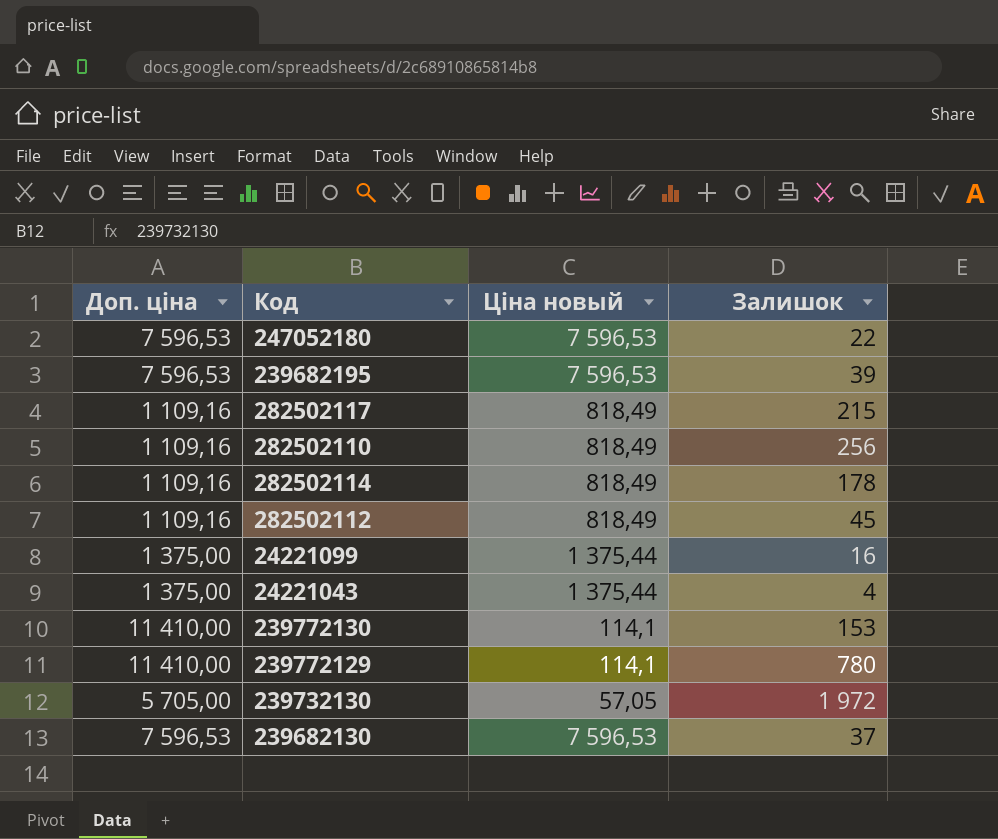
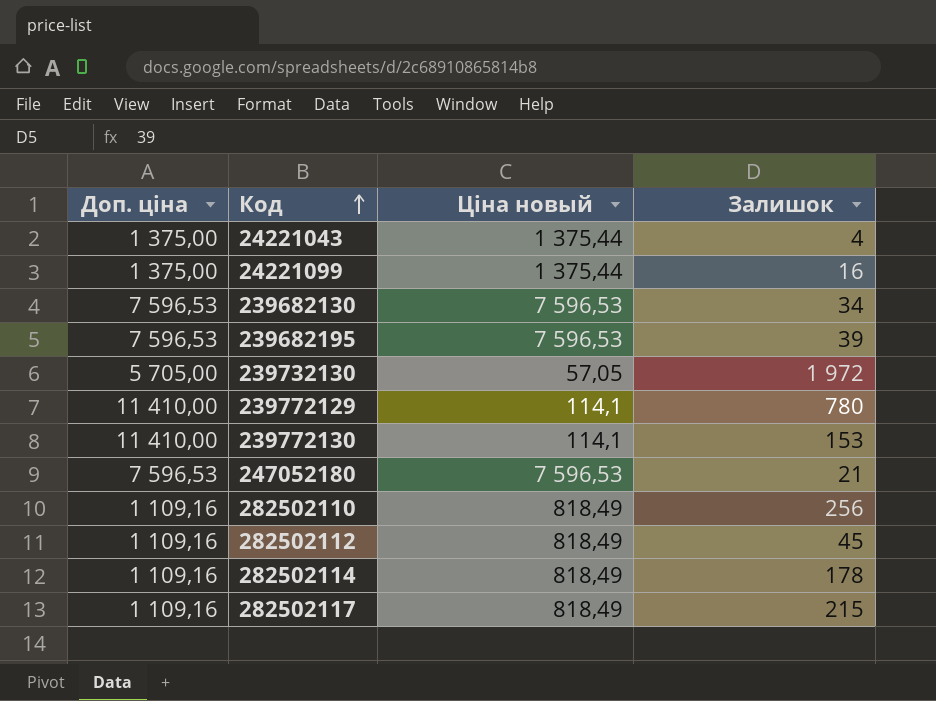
row order: none -> Код ascending
239682130 | Залишок: 37 -> 34
247052180 | Залишок: 22 -> 21

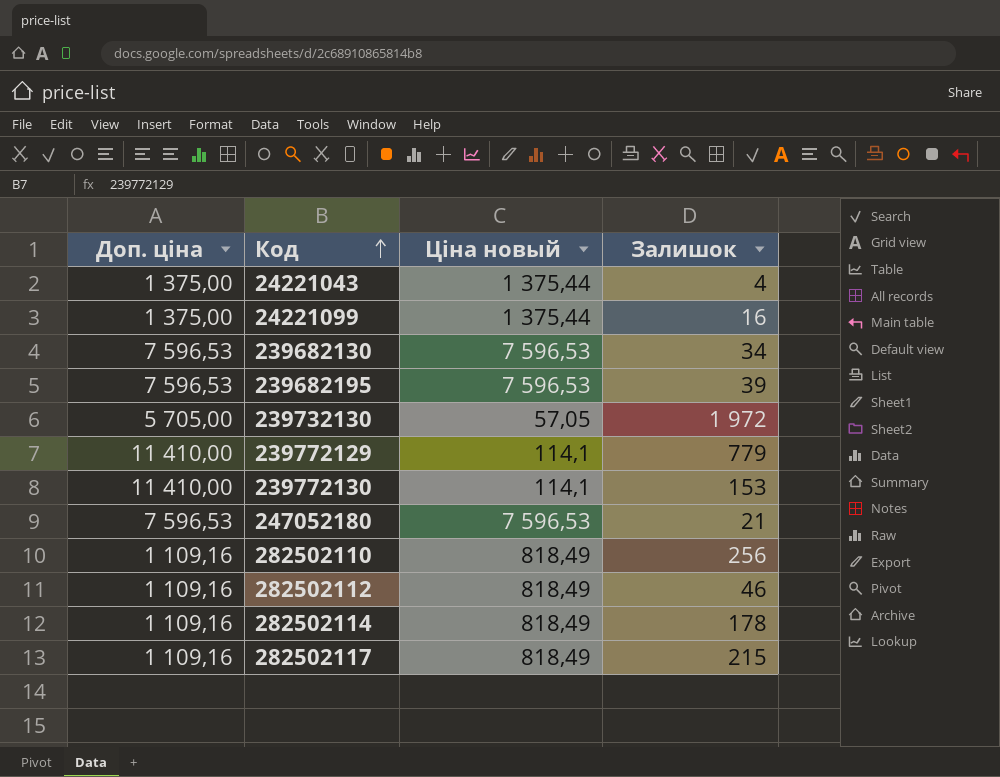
239772129 | Залишок: 780 -> 779
282502112 | Залишок: 45 -> 46

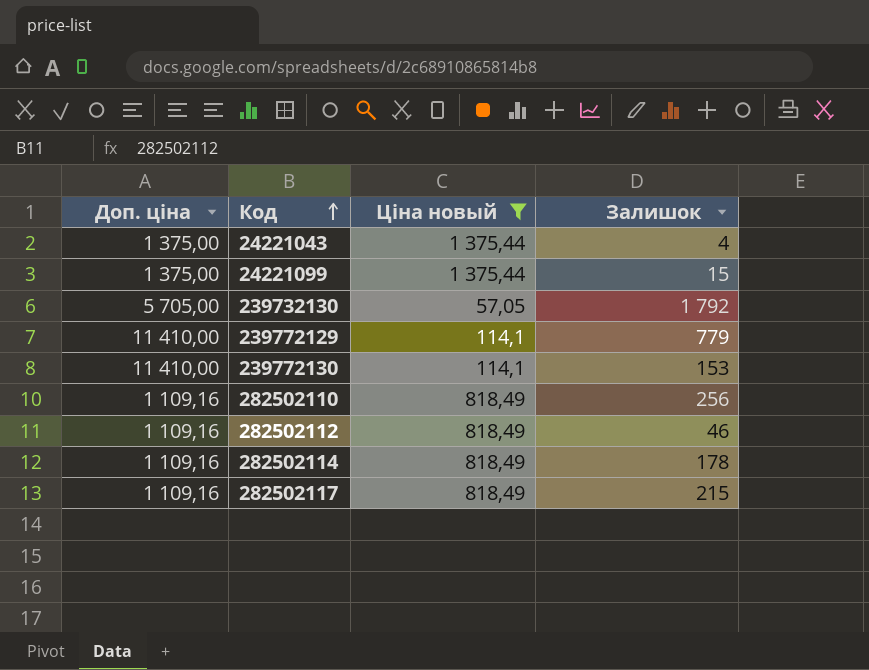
filter: none -> Ціна новый != 7 596,53
24221099 | Залишок: 16 -> 15
239732130 | Залишок: 1 972 -> 1 792

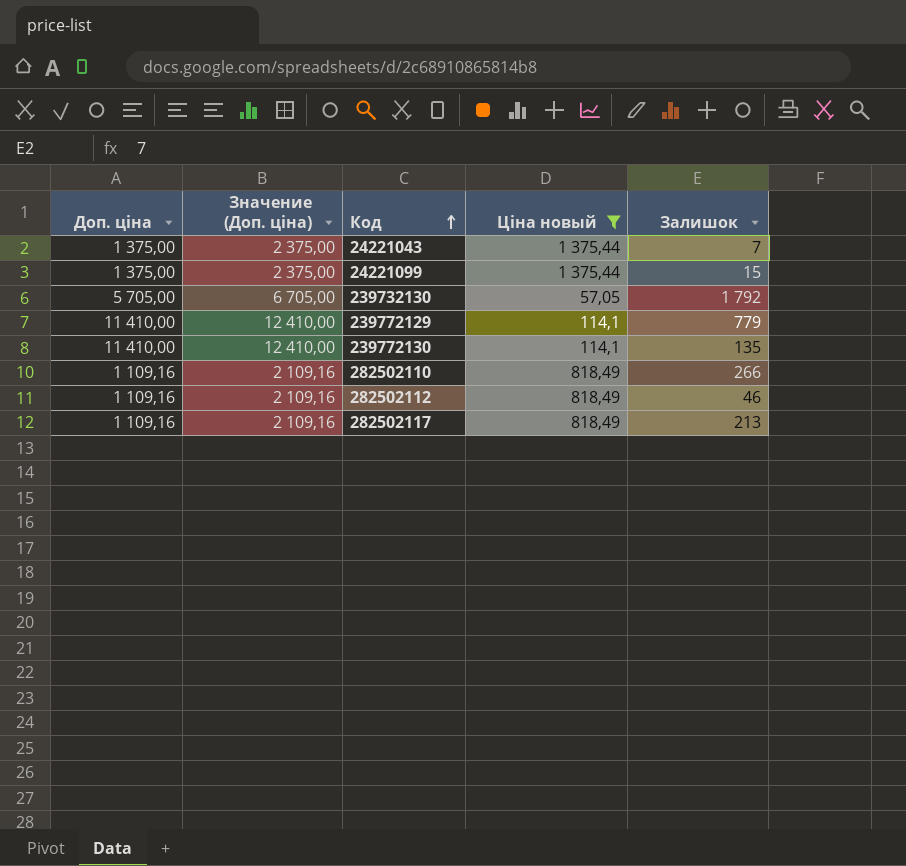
column Значение (Доп. ціна) | formula: none -> [Доп. ціна] + 1000
row 282502114: 1 109,16 | 818,49 | 178 -> none
24221043 | Залишок: 4 -> 7
239772130 | Залишок: 153 -> 135
282502110 | Залишок: 256 -> 266
282502117 | Залишок: 215 -> 213

